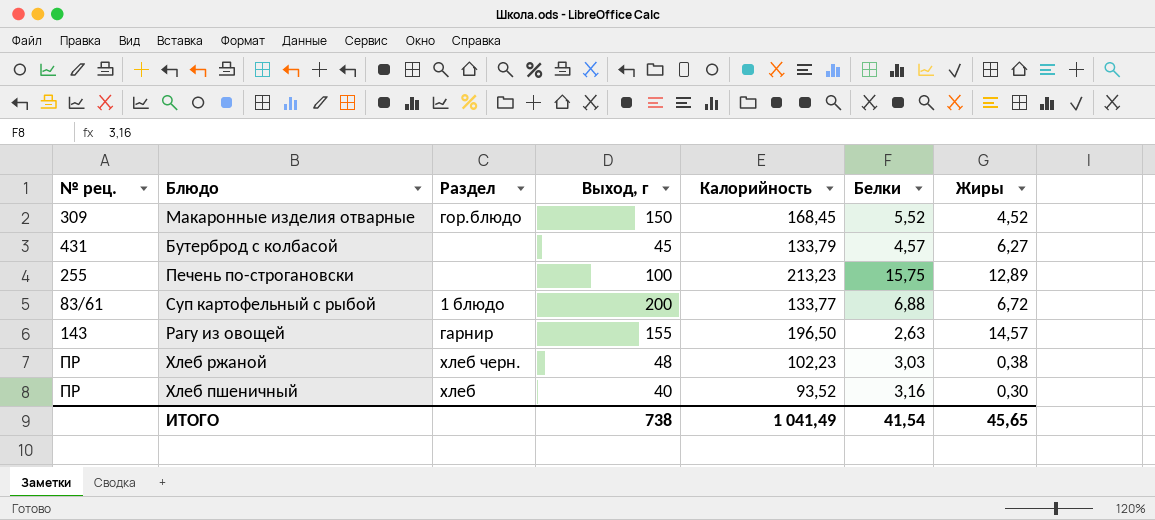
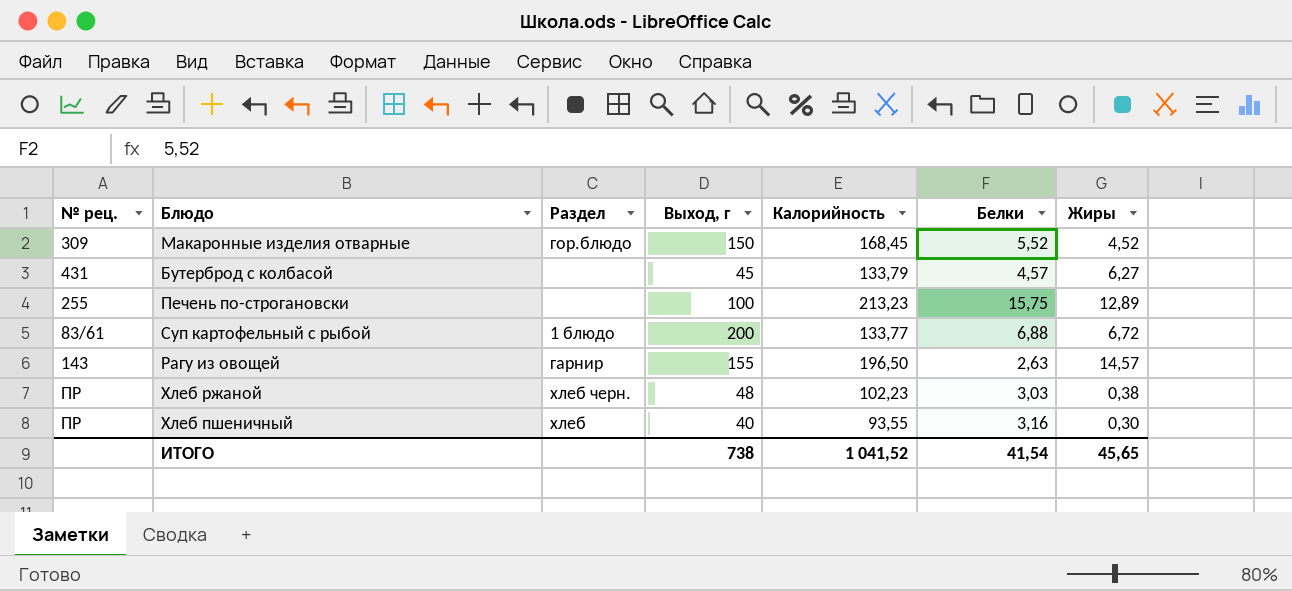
Хлеб пшеничный | Калорийность: 93,52 -> 93,55
ИТОГО | Калорийность: 1 041,49 -> 1 041,52

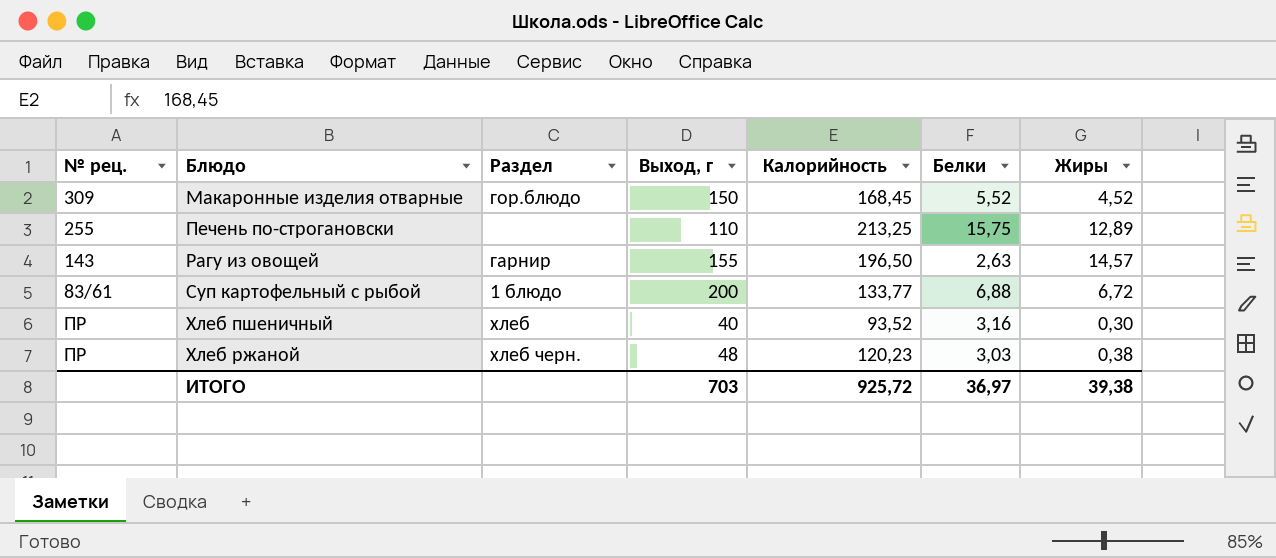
row order: none -> Блюдо ascending
row Бутерброд с колбасой: 431 | none | 45 | 133,79 | 4,57 | 6,27 -> none
Печень по-строгановски | Выход, г: 100 -> 110
Печень по-строгановски | Калорийность: 213,23 -> 213,25
Хлеб пшеничный | Калорийность: 93,55 -> 93,52
Хлеб ржаной | Калорийность: 102,23 -> 120,23
ИТОГО | Выход, г: 738 -> 703
ИТОГО | Калорийность: 1 041,52 -> 925,72
ИТОГО | Белки: 41,54 -> 36,97
ИТОГО | Жиры: 45,65 -> 39,38

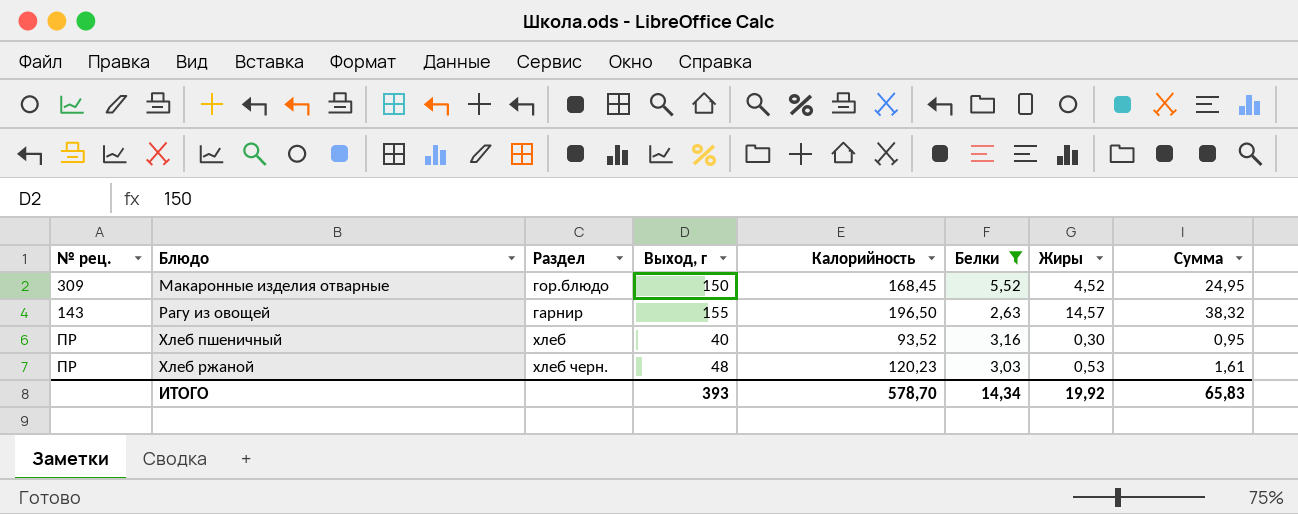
filter: none -> Белки <= 5,52
column Сумма | formula: none -> [Белки] * [Жиры]
Хлеб ржаной | Жиры: 0,38 -> 0,53
ИТОГО | Выход, г: 703 -> 393
ИТОГО | Калорийность: 925,72 -> 578,70
ИТОГО | Белки: 36,97 -> 14,34
ИТОГО | Жиры: 39,38 -> 19,92

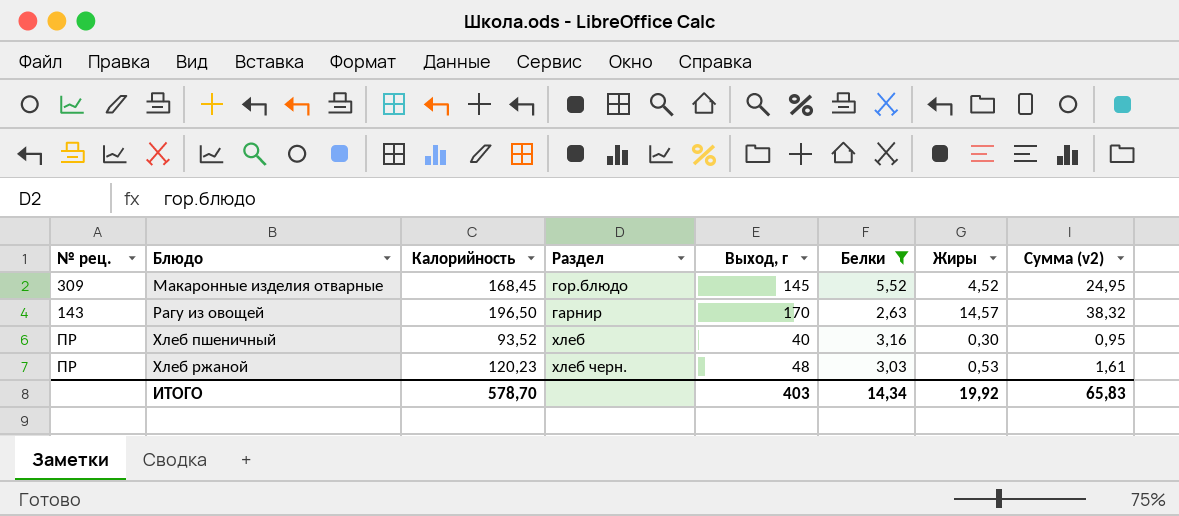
column Калорийность | position: 5 -> 3
column name: Сумма -> Сумма (v2)
Макаронные изделия отварные | Выход, г: 150 -> 145
Рагу из овощей | Выход, г: 155 -> 170
ИТОГО | Выход, г: 393 -> 403

